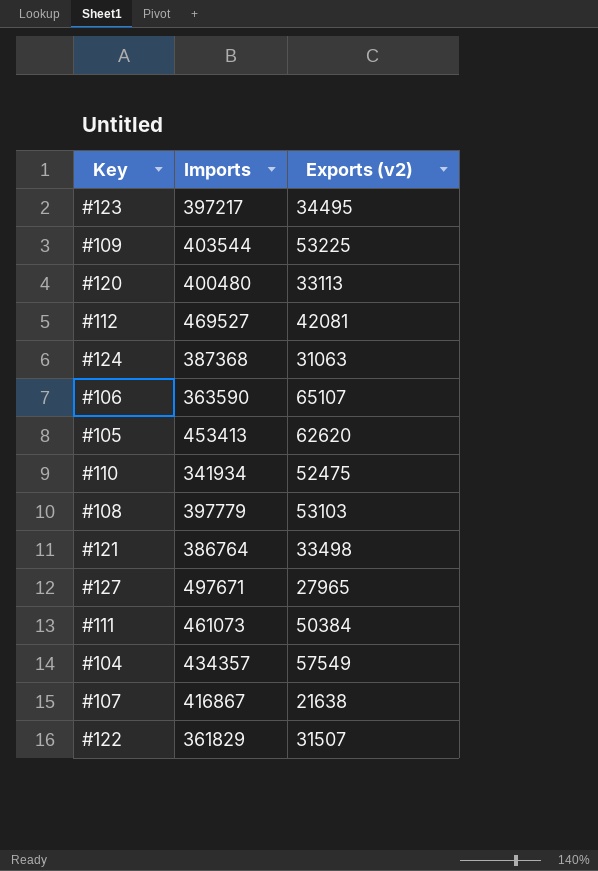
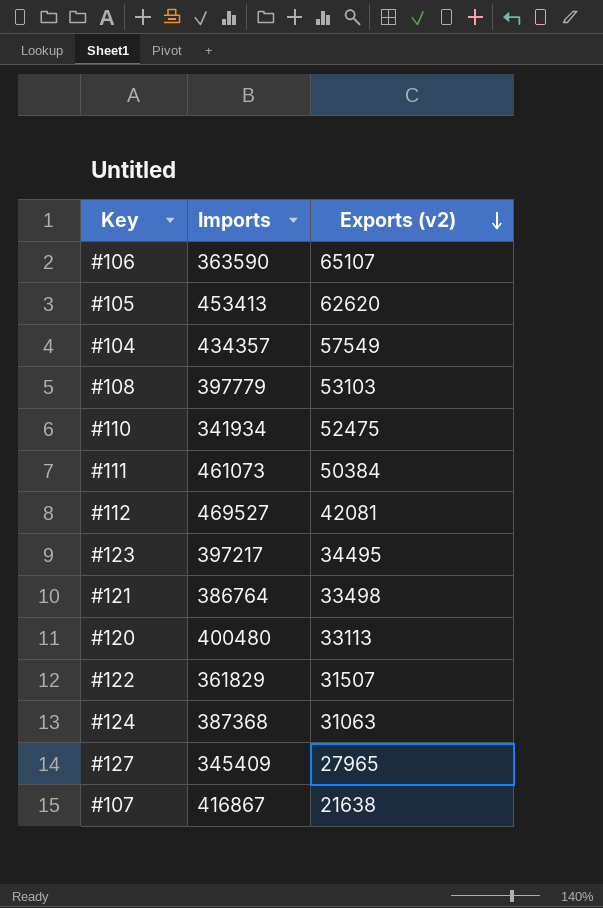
row order: none -> Exports (v2) descending
row #109: 403544 | 53225 -> none
#127 | Imports: 497671 -> 345409

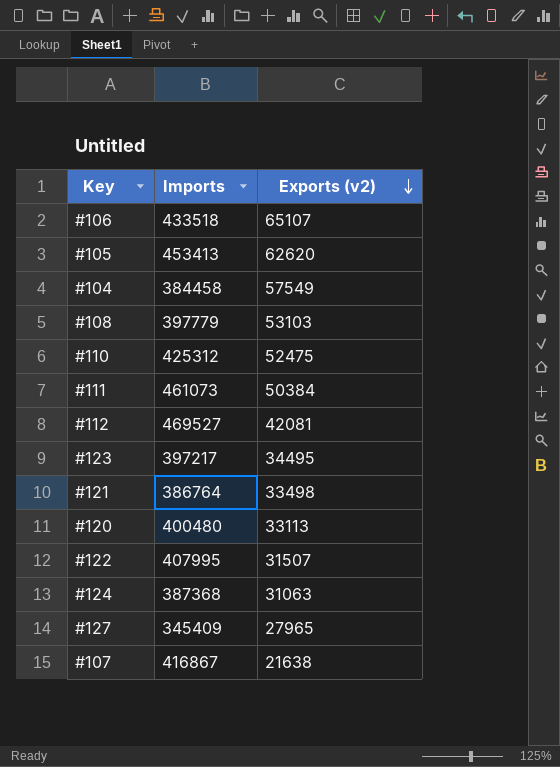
#106 | Imports: 363590 -> 433518
#104 | Imports: 434357 -> 384458
#110 | Imports: 341934 -> 425312
#122 | Imports: 361829 -> 407995

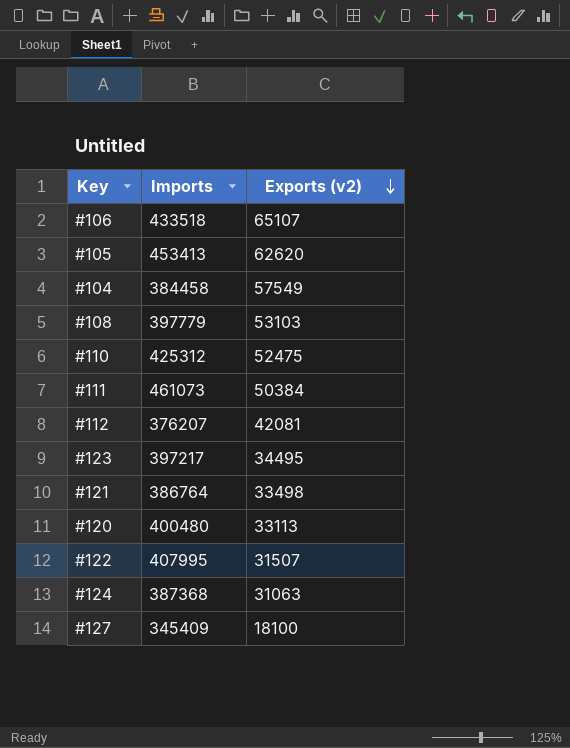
row #107: 416867 | 21638 -> none
#112 | Imports: 469527 -> 376207
#127 | Exports (v2): 27965 -> 18100

